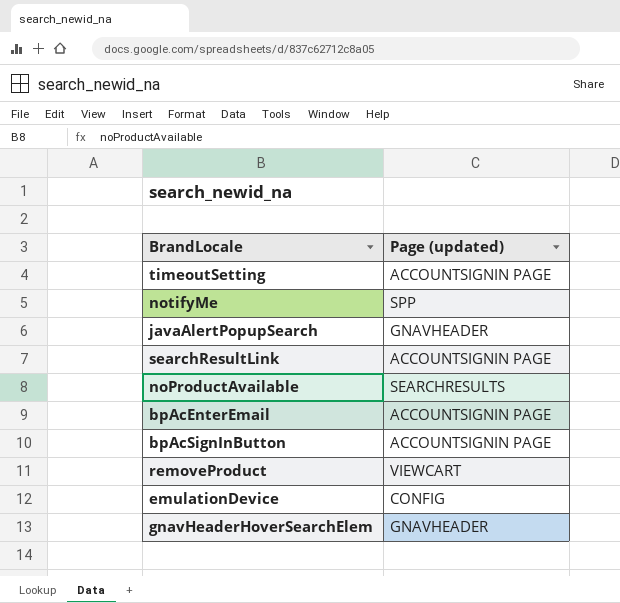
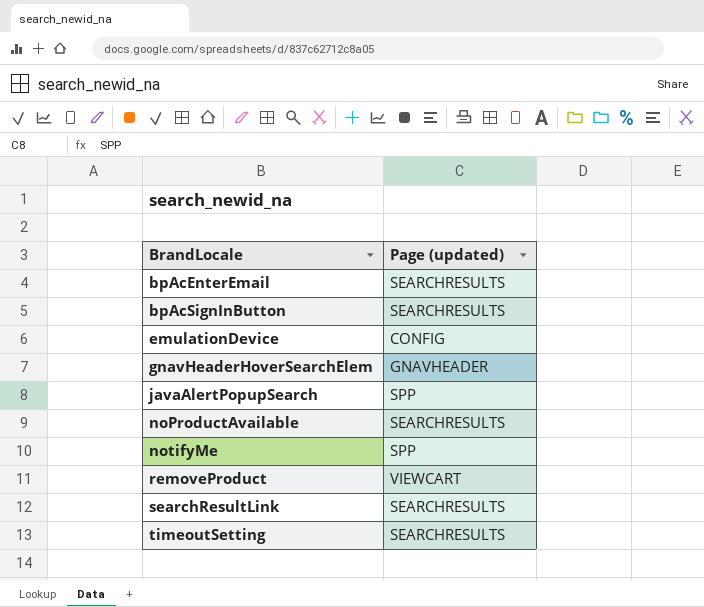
row order: none -> BrandLocale ascending
bpAcEnterEmail | Page (updated): ACCOUNTSIGNIN PAGE -> SEARCHRESULTS
bpAcSignInButton | Page (updated): ACCOUNTSIGNIN PAGE -> SEARCHRESULTS
javaAlertPopupSearch | Page (updated): GNAVHEADER -> SPP
searchResultLink | Page (updated): ACCOUNTSIGNIN PAGE -> SEARCHRESULTS
timeoutSetting | Page (updated): ACCOUNTSIGNIN PAGE -> SEARCHRESULTS

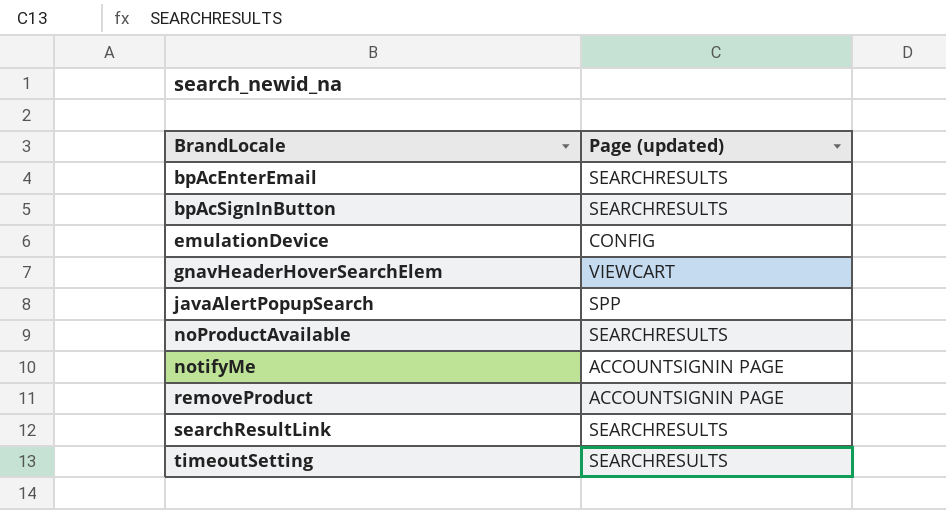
gnavHeaderHoverSearchElem | Page (updated): GNAVHEADER -> VIEWCART
notifyMe | Page (updated): SPP -> ACCOUNTSIGNIN PAGE
removeProduct | Page (updated): VIEWCART -> ACCOUNTSIGNIN PAGE

